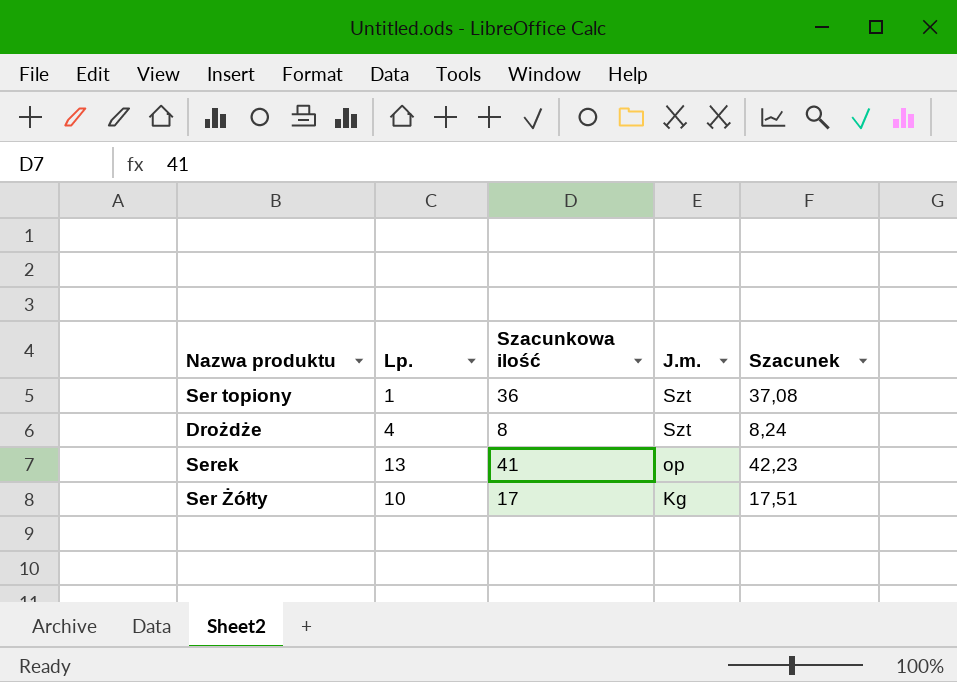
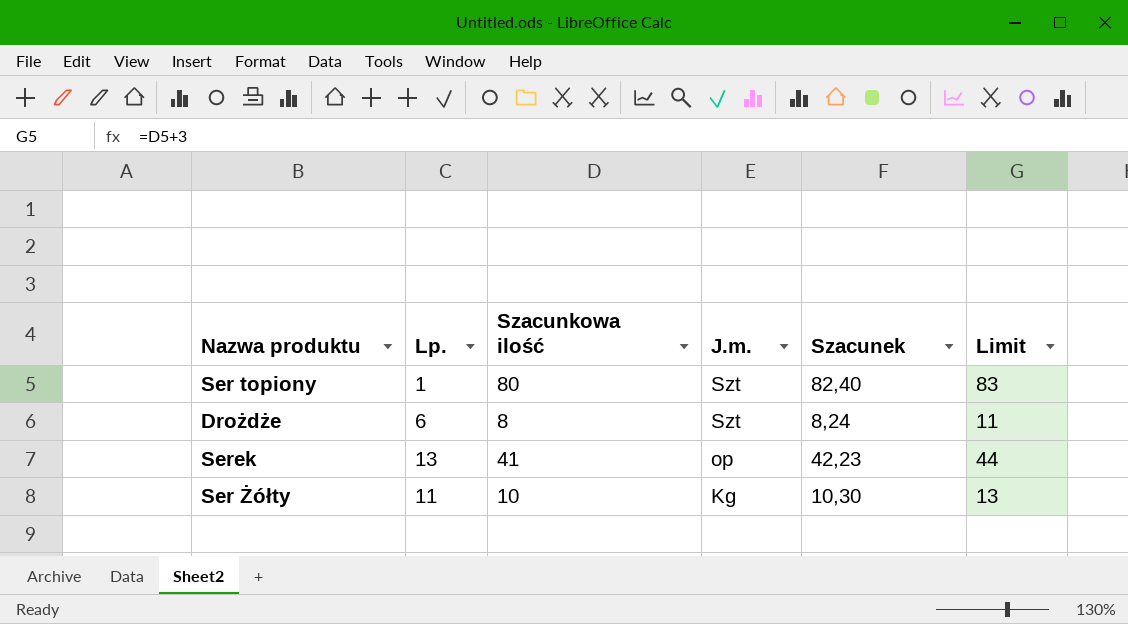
column Limit | formula: none -> [Szacunkowa ilość] + 3
Ser topiony | Szacunkowa ilość: 36 -> 80
Ser topiony | Szacunek: 37,08 -> 82,40
Drożdże | Lp.: 4 -> 6
Ser Żółty | Lp.: 10 -> 11
Ser Żółty | Szacunkowa ilość: 17 -> 10
Ser Żółty | Szacunek: 17,51 -> 10,30

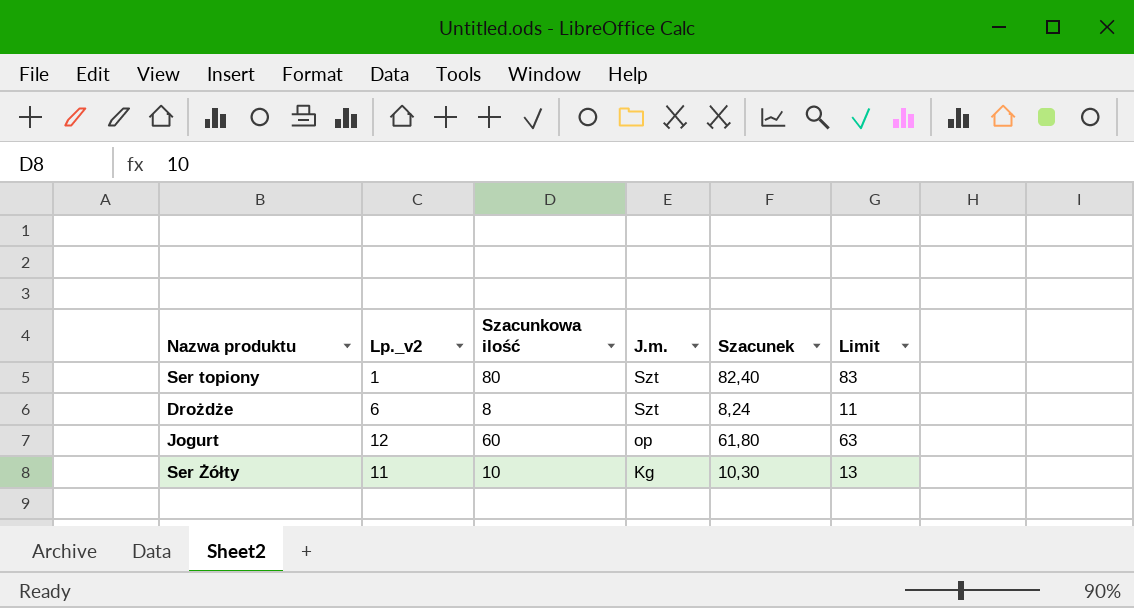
column name: Lp. -> Lp._v2
row Serek: 13 | 41 | op | 42,23 | 44 -> none
row Jogurt: none -> 12 | 60 | op | 61,80 | 63

